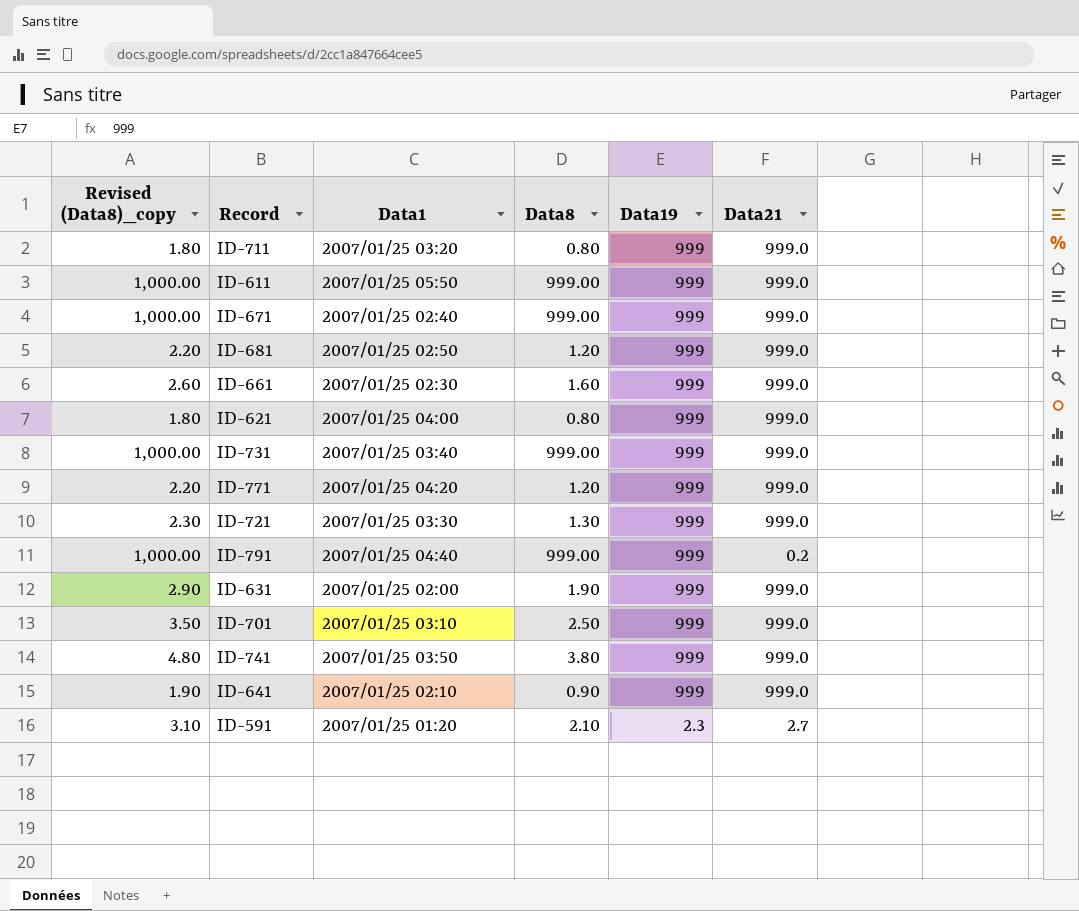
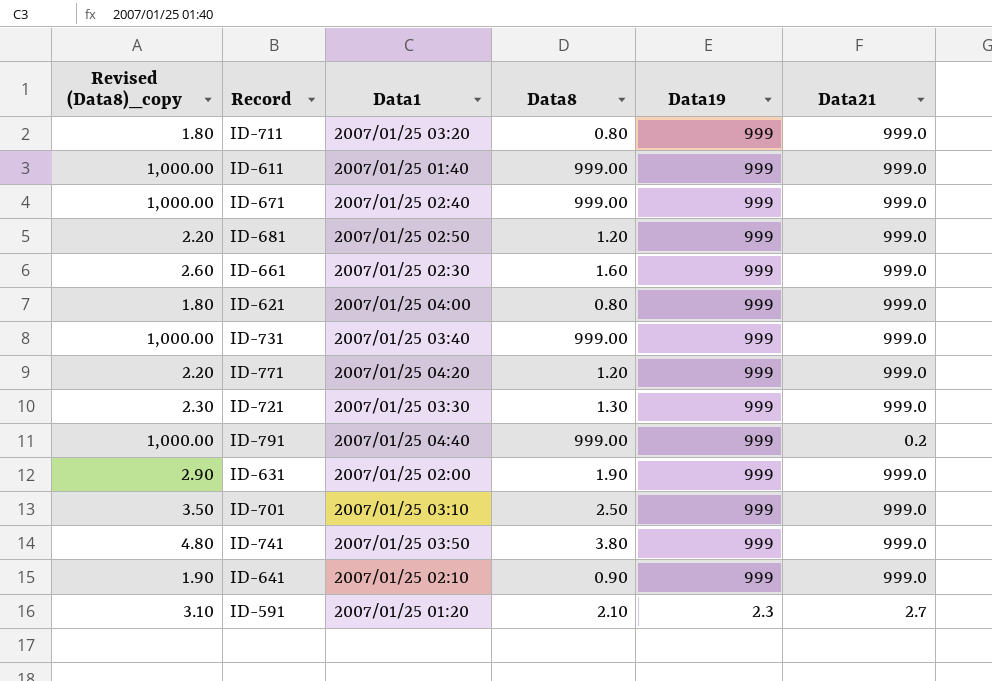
ID-611 | Data1: 2007/01/25 05:50 -> 2007/01/25 01:40

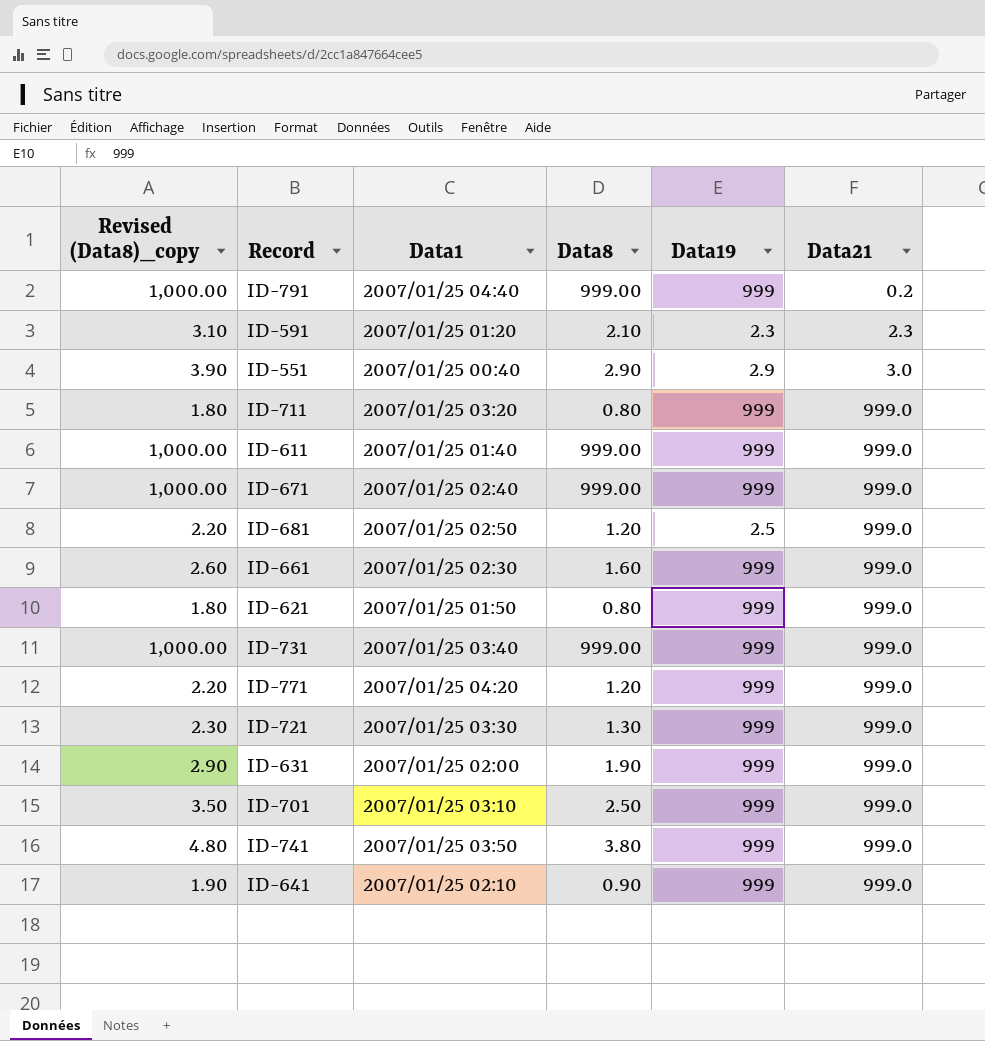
row order: Data19 descending -> Data21 ascending
ID-591 | Data21: 2.7 -> 2.3
row ID-551: none -> 3.90 | 2007/01/25 00:40 | 2.90 | 2.9 | 3.0
ID-681 | Data19: 999 -> 2.5
ID-621 | Data1: 2007/01/25 04:00 -> 2007/01/25 01:50

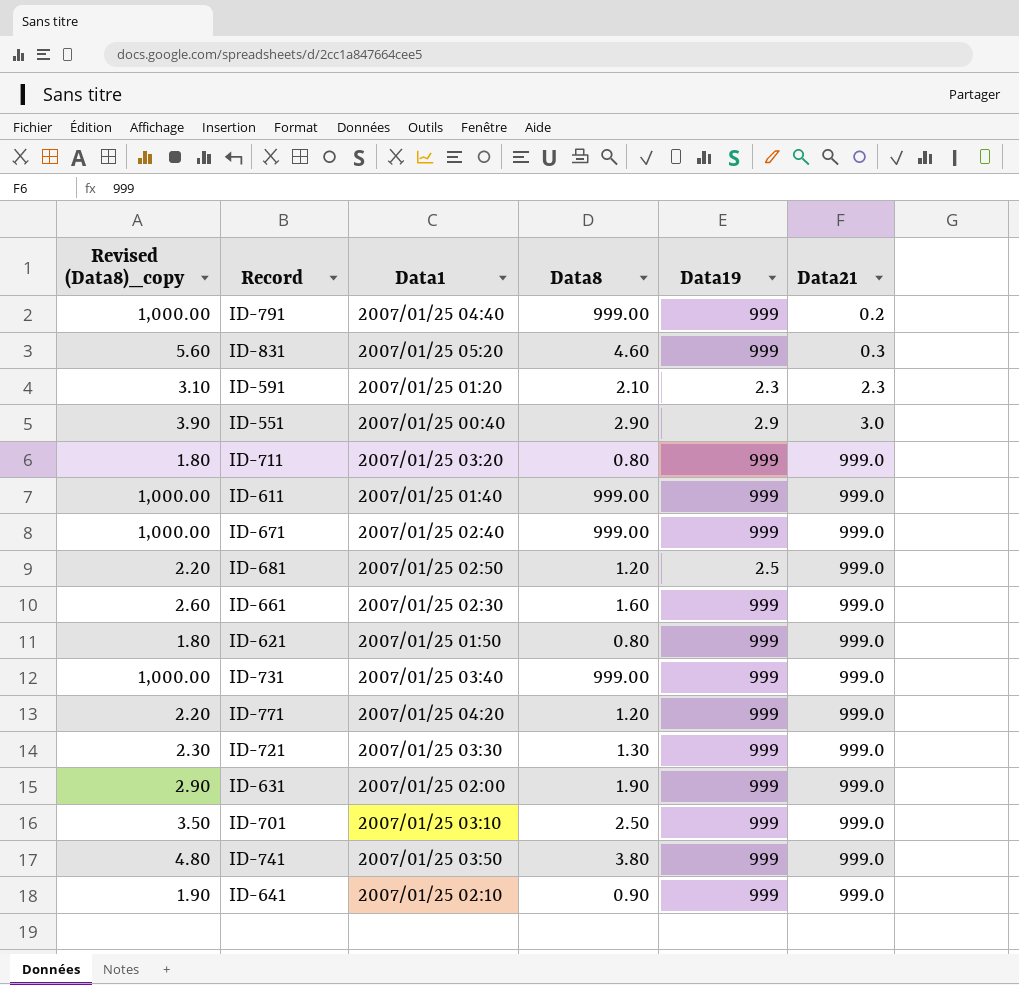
row ID-831: none -> 5.60 | 2007/01/25 05:20 | 4.60 | 999 | 0.3

